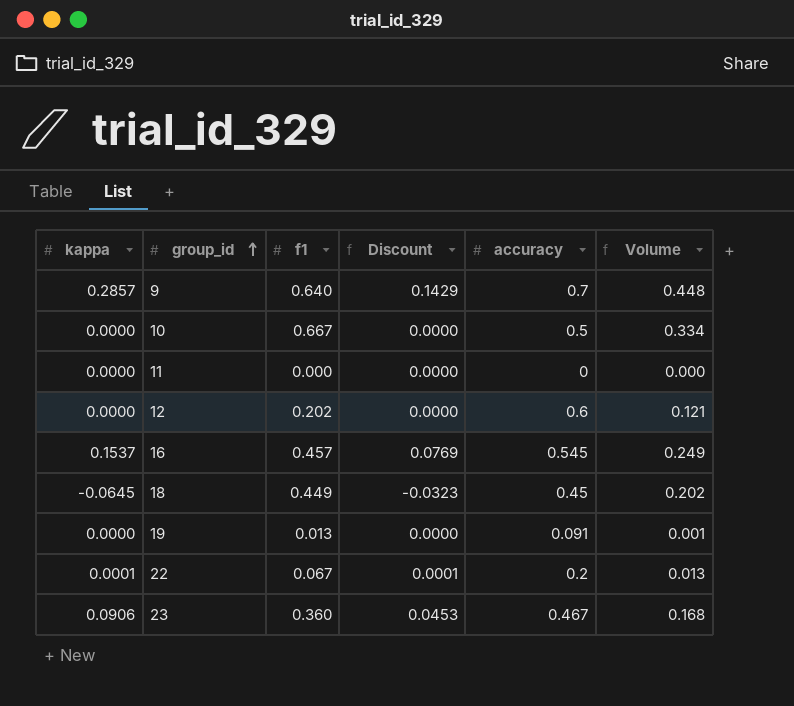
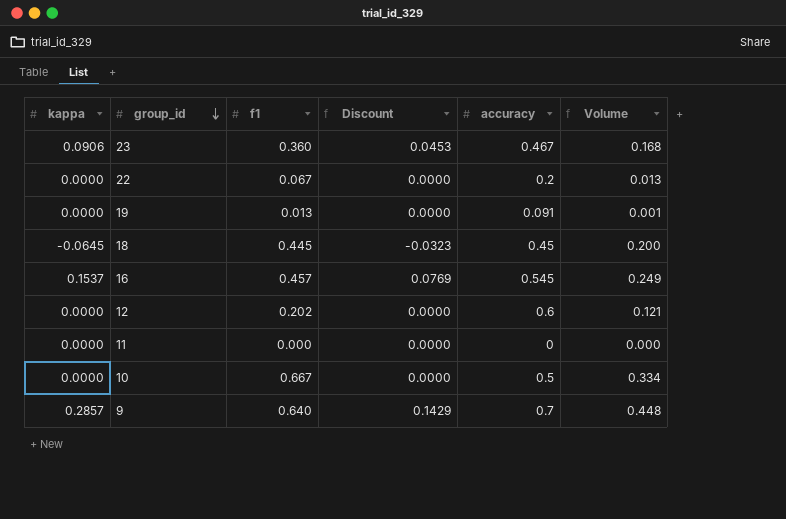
row order: group_id ascending -> group_id descending
22 | kappa: 0.0001 -> 0.0000
22 | Discount: 0.0001 -> 0.0000
18 | f1: 0.449 -> 0.445
18 | Volume: 0.202 -> 0.200

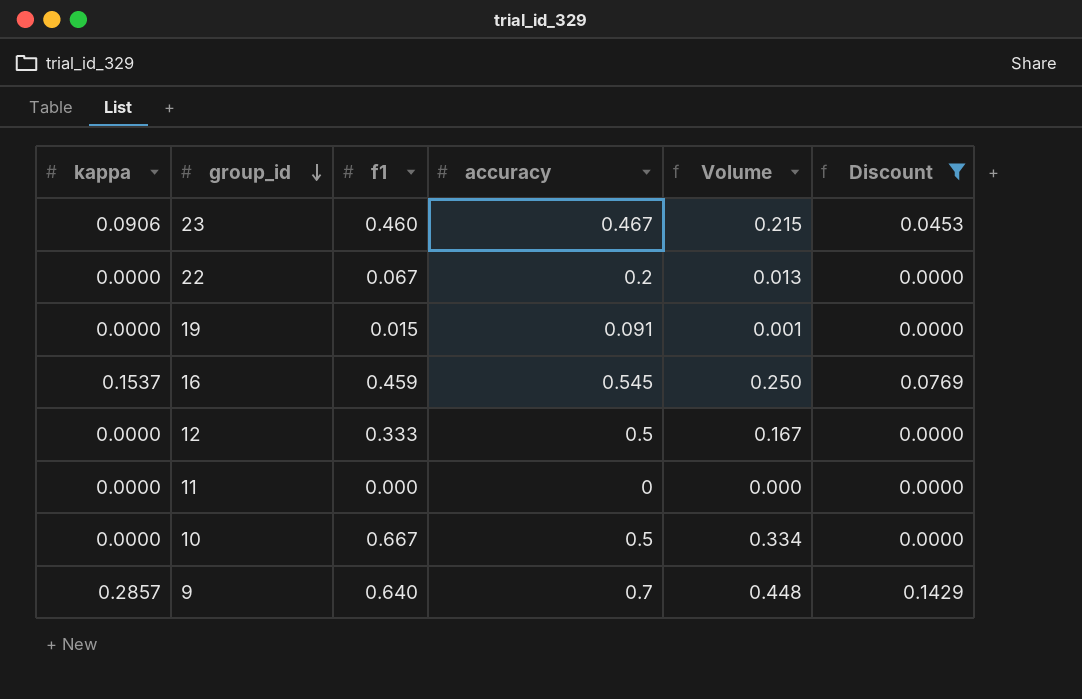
filter: none -> Discount != -0.0323
column Discount | position: 4 -> 6
23 | f1: 0.360 -> 0.460
23 | Volume: 0.168 -> 0.215
19 | f1: 0.013 -> 0.015
16 | f1: 0.457 -> 0.459
16 | Volume: 0.249 -> 0.250
12 | f1: 0.202 -> 0.333
12 | accuracy: 0.6 -> 0.5
12 | Volume: 0.121 -> 0.167

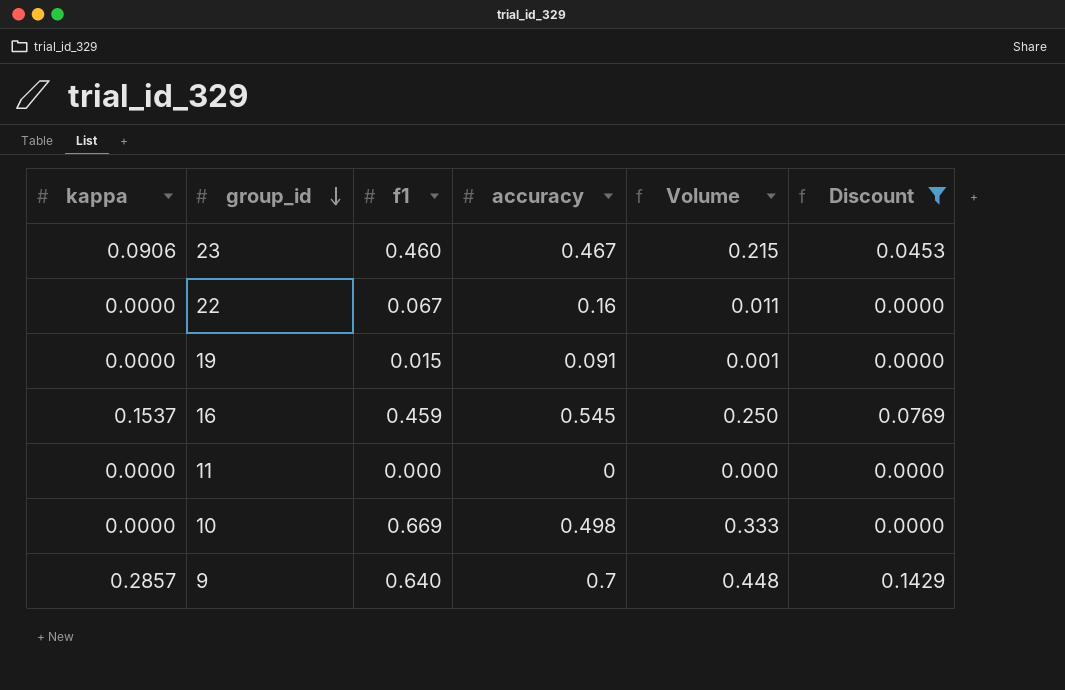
row 12: 0.0000 | 0.333 | 0.5 | 0.167 | 0.0000 -> none
22 | accuracy: 0.2 -> 0.16
22 | Volume: 0.013 -> 0.011
10 | f1: 0.667 -> 0.669
10 | accuracy: 0.5 -> 0.498
10 | Volume: 0.334 -> 0.333

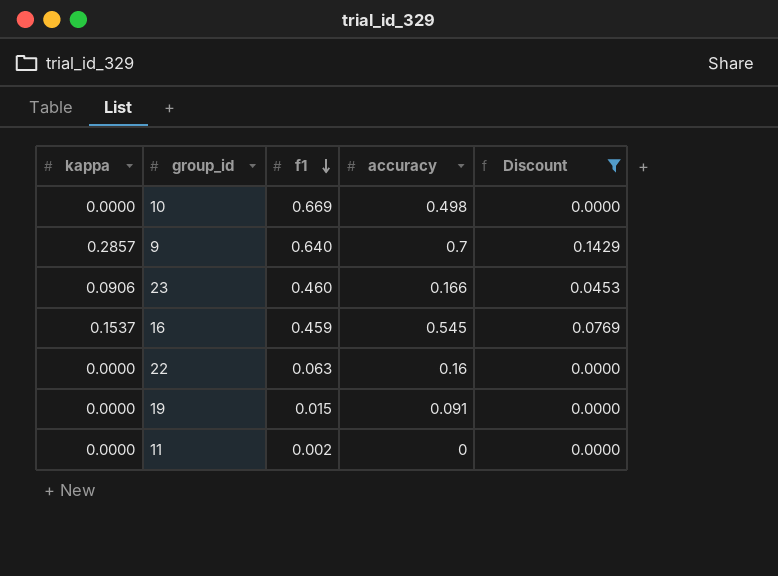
row order: group_id descending -> f1 descending
column Volume | formula: [f1] * [accuracy] -> none
23 | accuracy: 0.467 -> 0.166
22 | f1: 0.067 -> 0.063
11 | f1: 0.000 -> 0.002

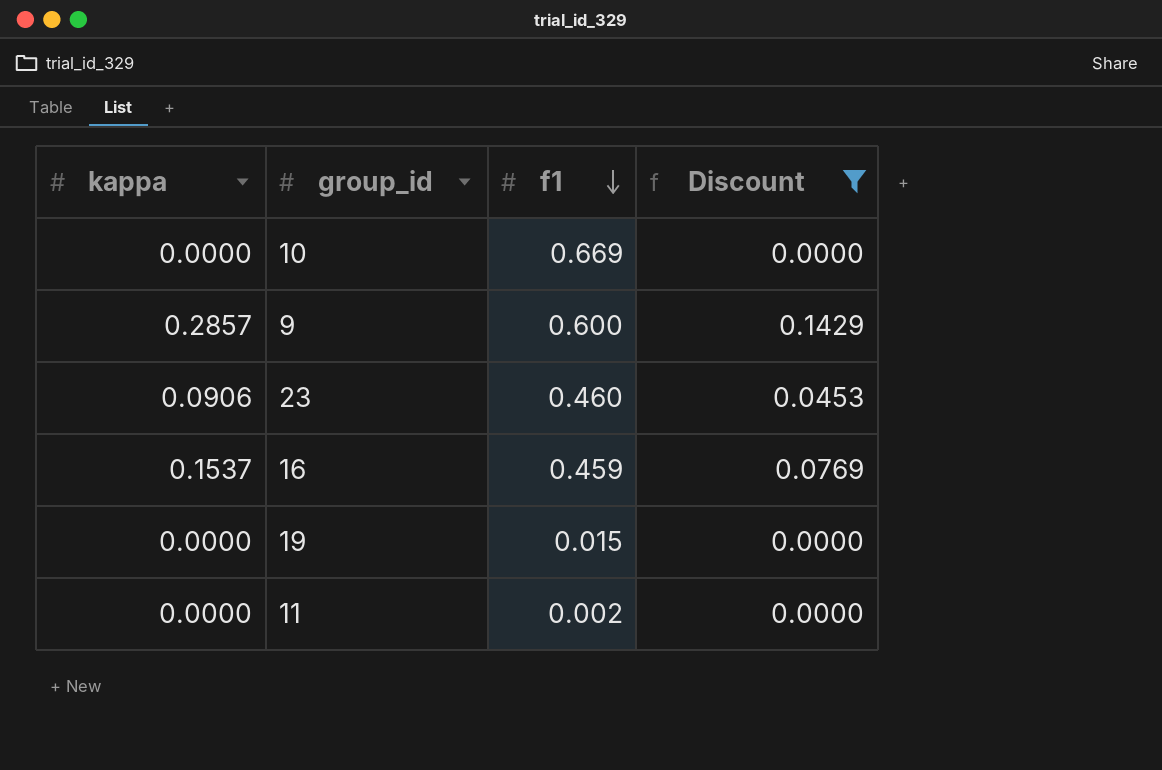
column accuracy | position: 4 -> none
row 22: 0.0000 | 0.063 | 0.16 | 0.0000 -> none
9 | f1: 0.640 -> 0.600

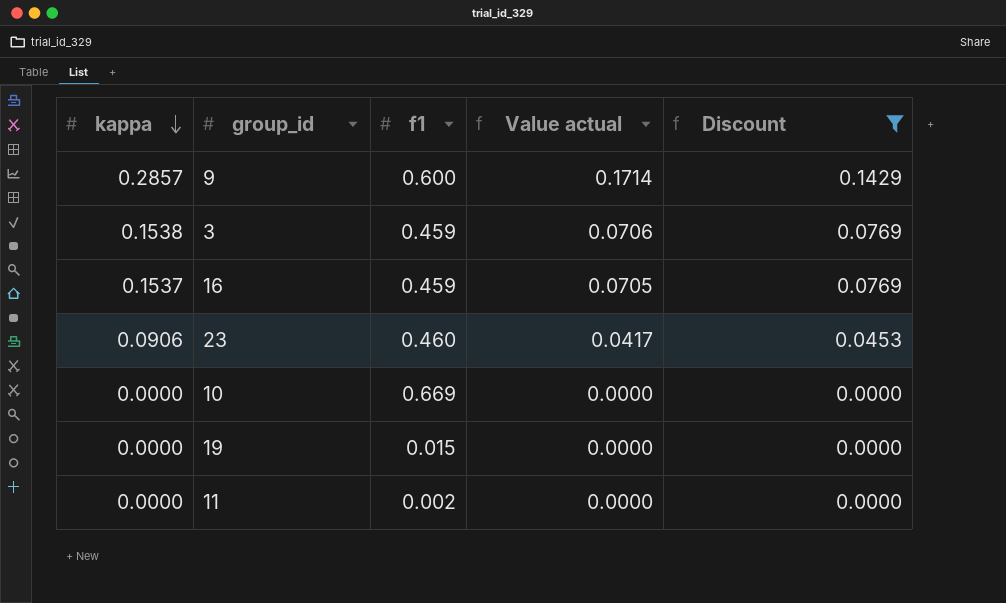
row order: f1 descending -> kappa descending
column Value actual | formula: none -> [kappa] * [f1]
row 3: none -> 0.1538 | 0.459 | 0.0706 | 0.0769

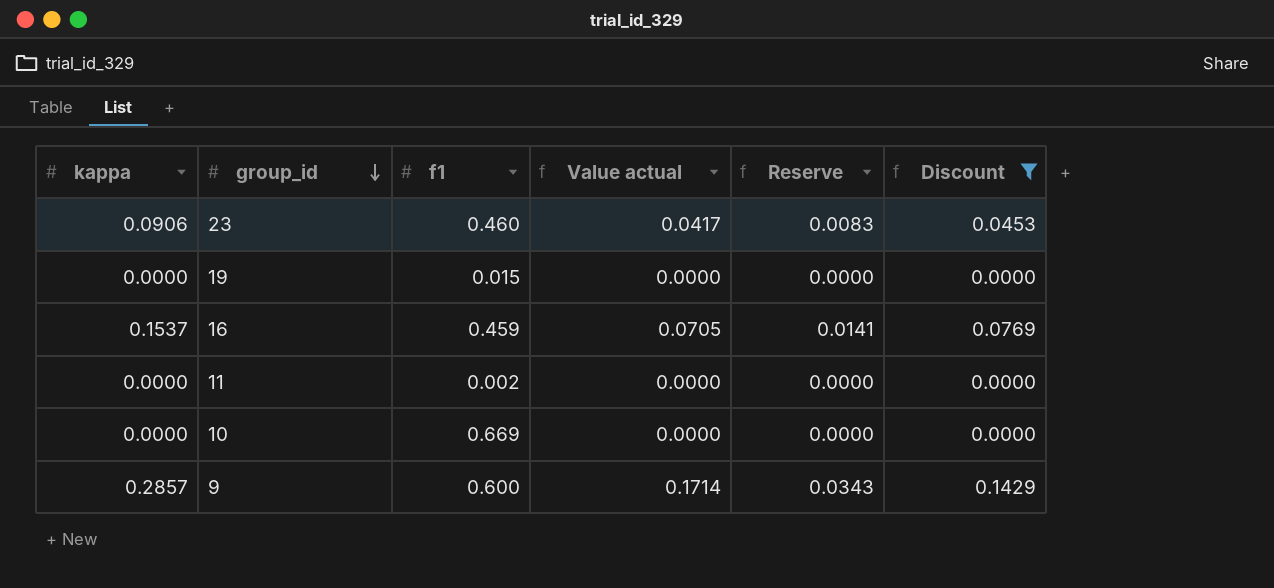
row order: kappa descending -> group_id descending
column Reserve | formula: none -> [Value actual] * 0.2
row 3: 0.1538 | 0.459 | 0.0706 | 0.0769 -> none

